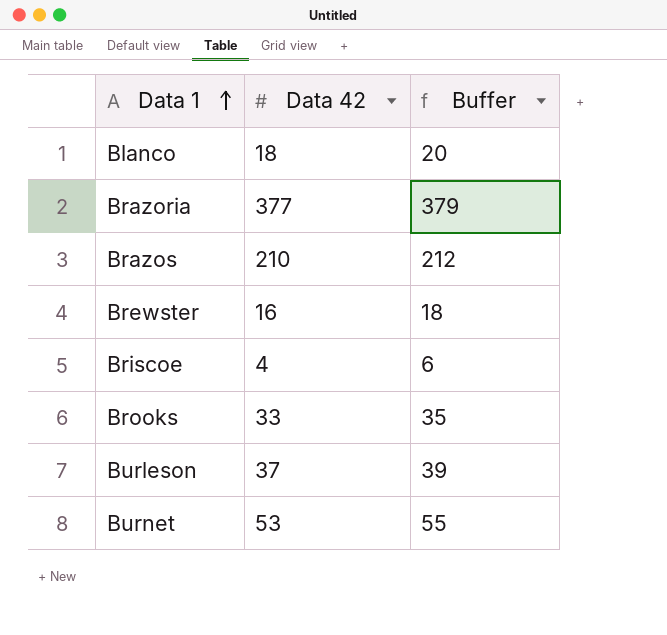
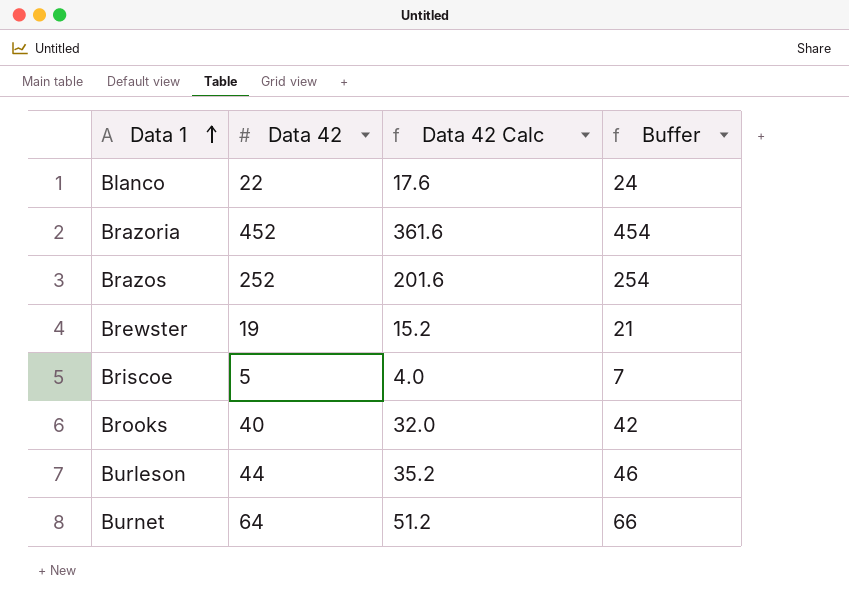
column Data 42 Calc | formula: none -> [Data 42] * 0.8
Blanco | Data 42: 18 -> 22
Blanco | Buffer: 20 -> 24
Brazoria | Data 42: 377 -> 452
Brazoria | Buffer: 379 -> 454
Brazos | Data 42: 210 -> 252
Brazos | Buffer: 212 -> 254
Brewster | Data 42: 16 -> 19
Brewster | Buffer: 18 -> 21
Briscoe | Data 42: 4 -> 5
Briscoe | Buffer: 6 -> 7
Brooks | Data 42: 33 -> 40
Brooks | Buffer: 35 -> 42
Burleson | Data 42: 37 -> 44
Burleson | Buffer: 39 -> 46
Burnet | Data 42: 53 -> 64
Burnet | Buffer: 55 -> 66

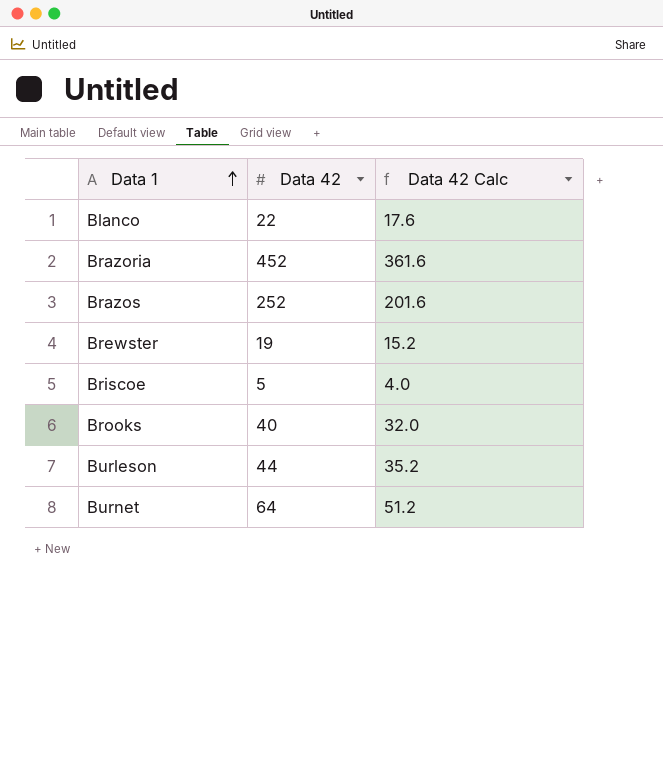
column Buffer | formula: [Data 42] + 2 -> none

